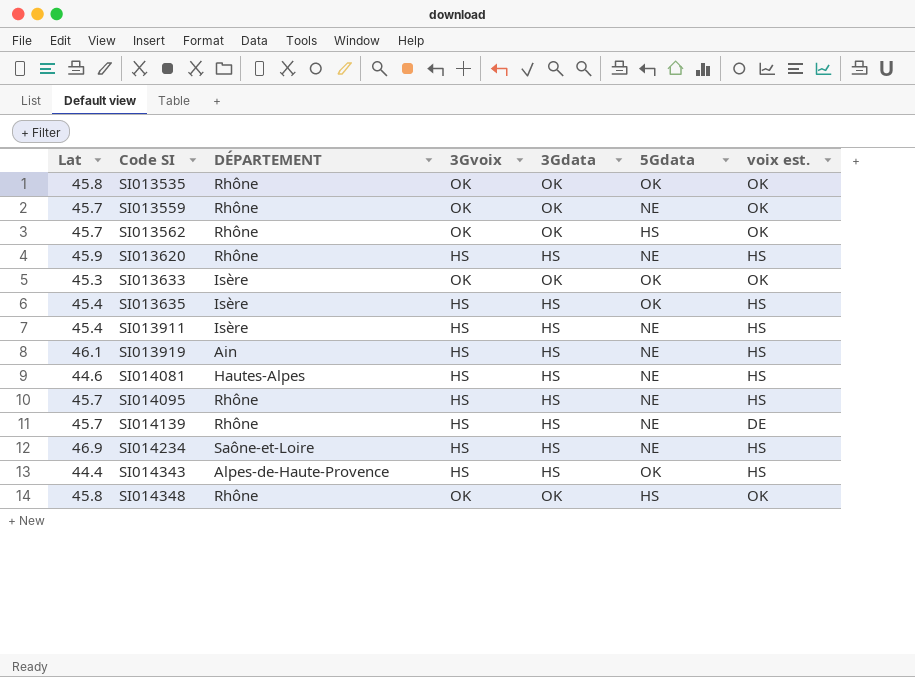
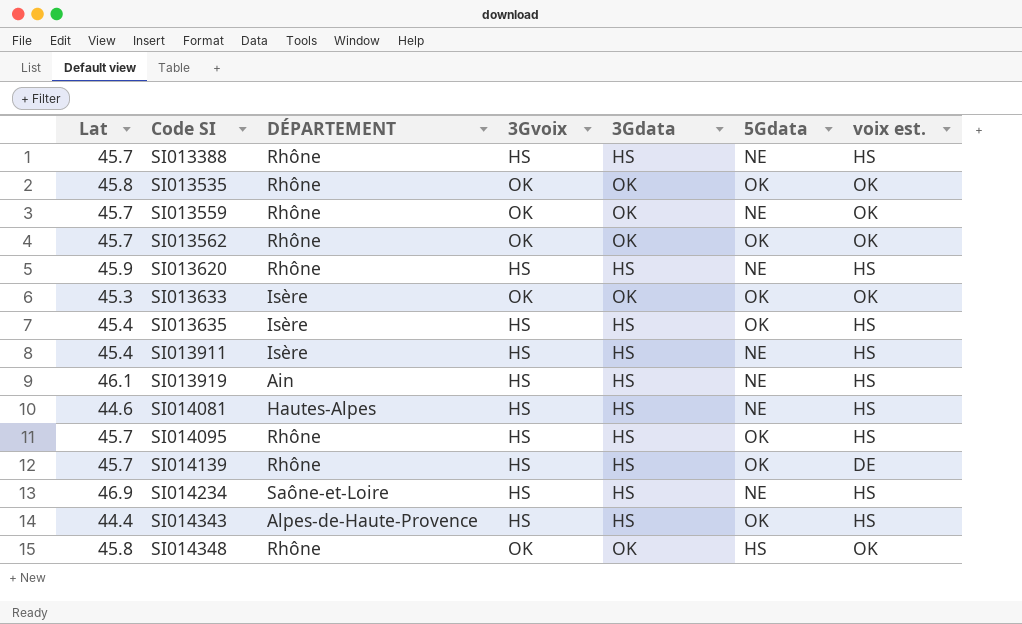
row SI013388: none -> 45.7 | Rhône | HS | HS | NE | HS
SI013562 | 5Gdata: HS -> OK
SI014095 | 5Gdata: NE -> OK
SI014139 | 5Gdata: NE -> OK

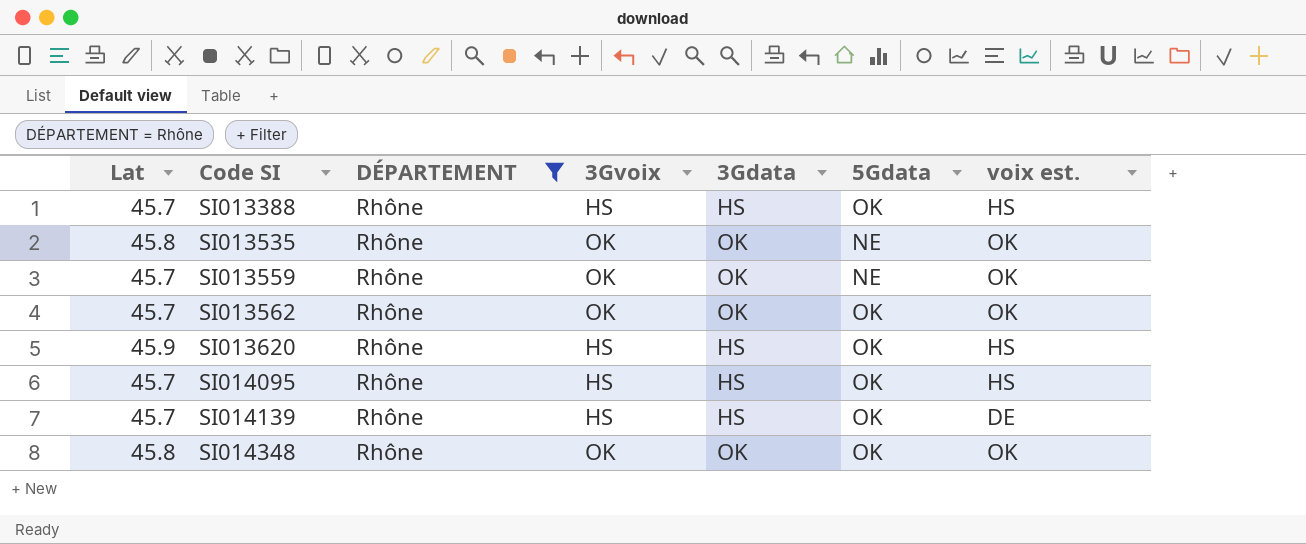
filter: none -> DÉPARTEMENT = Rhône
SI013388 | 5Gdata: NE -> OK
SI013535 | 5Gdata: OK -> NE
SI013620 | 5Gdata: NE -> OK
SI014348 | 5Gdata: HS -> OK

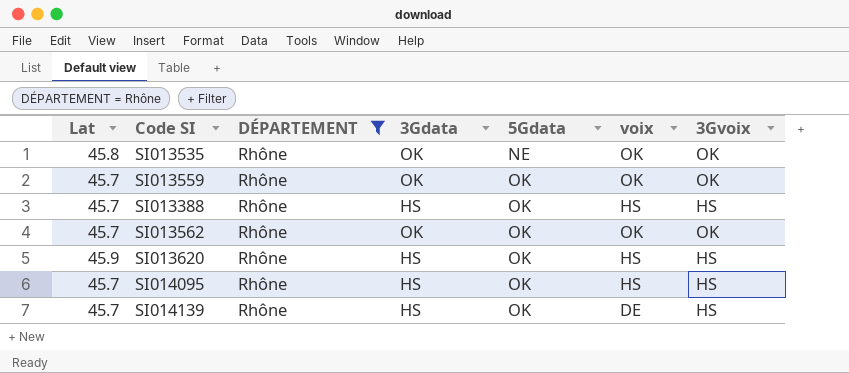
row order: Code SI ascending -> 5Gdata ascending
column name: voix est. -> voix
column 3Gvoix | position: 4 -> 7
row SI014348: 45.8 | Rhône | OK | OK | OK | OK -> none
SI013559 | 5Gdata: NE -> OK

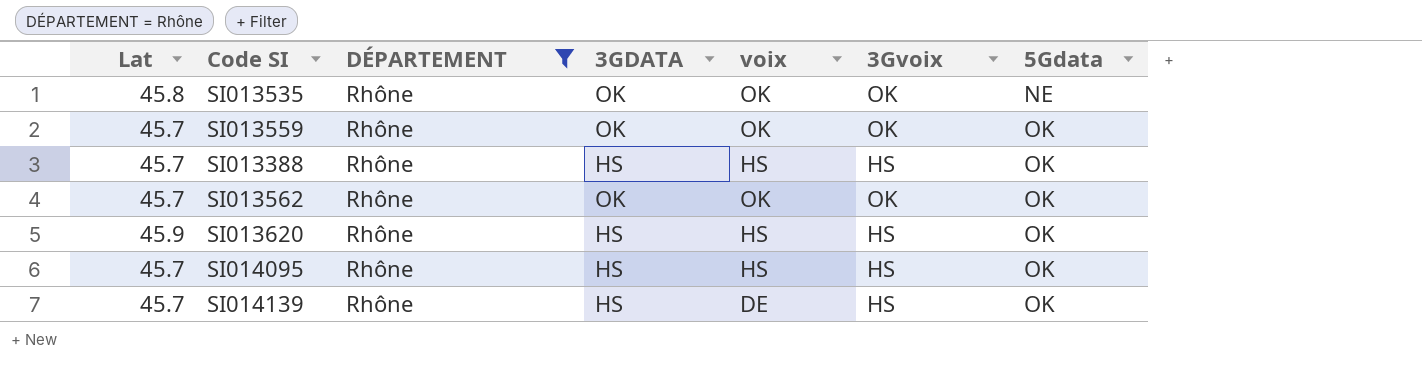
column name: 3Gdata -> 3GDATA
column 5Gdata | position: 5 -> 7

